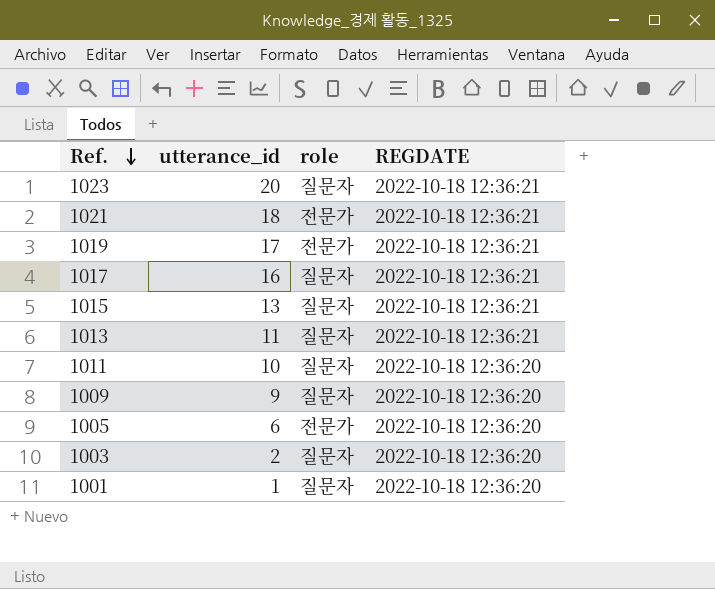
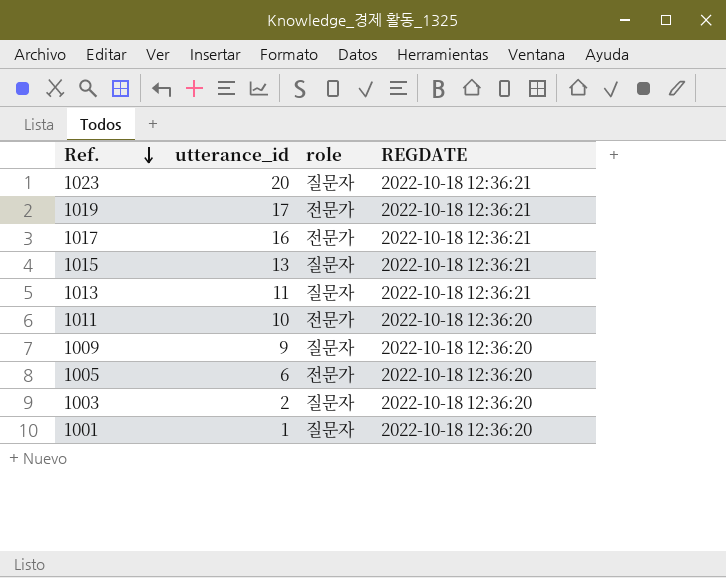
row 1021: 18 | 전문가 | 2022-10-18 12:36:21 -> none
1017 | role: 질문자 -> 전문가
1011 | role: 질문자 -> 전문가

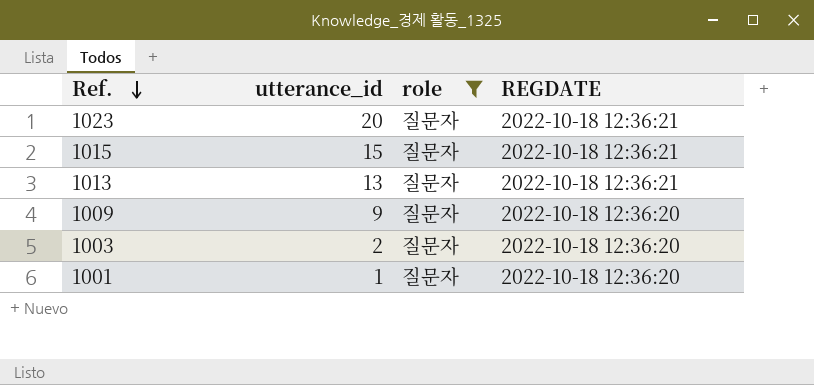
filter: none -> role = 질문자
1015 | utterance_id: 13 -> 15
1013 | utterance_id: 11 -> 13

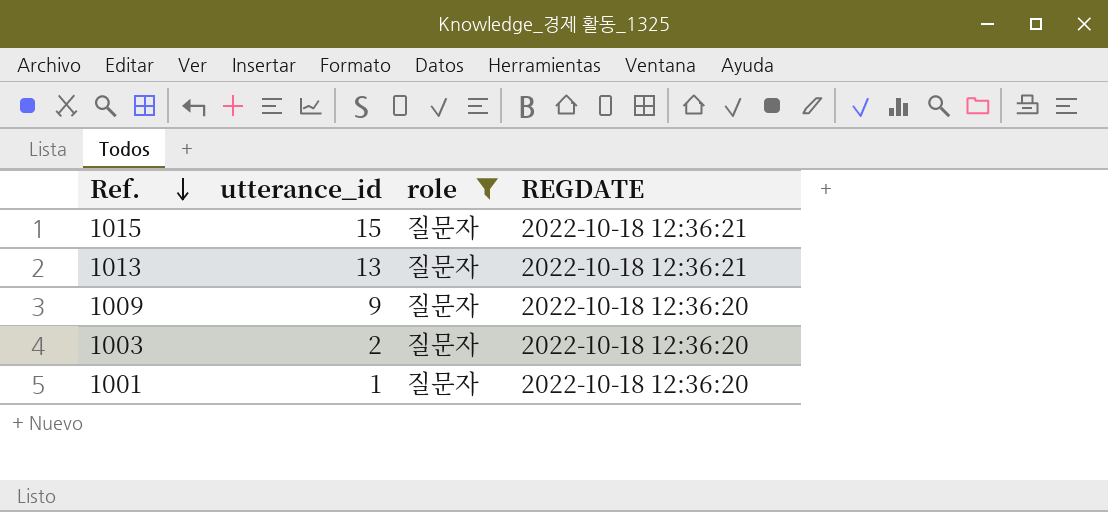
row 1023: 20 | 질문자 | 2022-10-18 12:36:21 -> none

